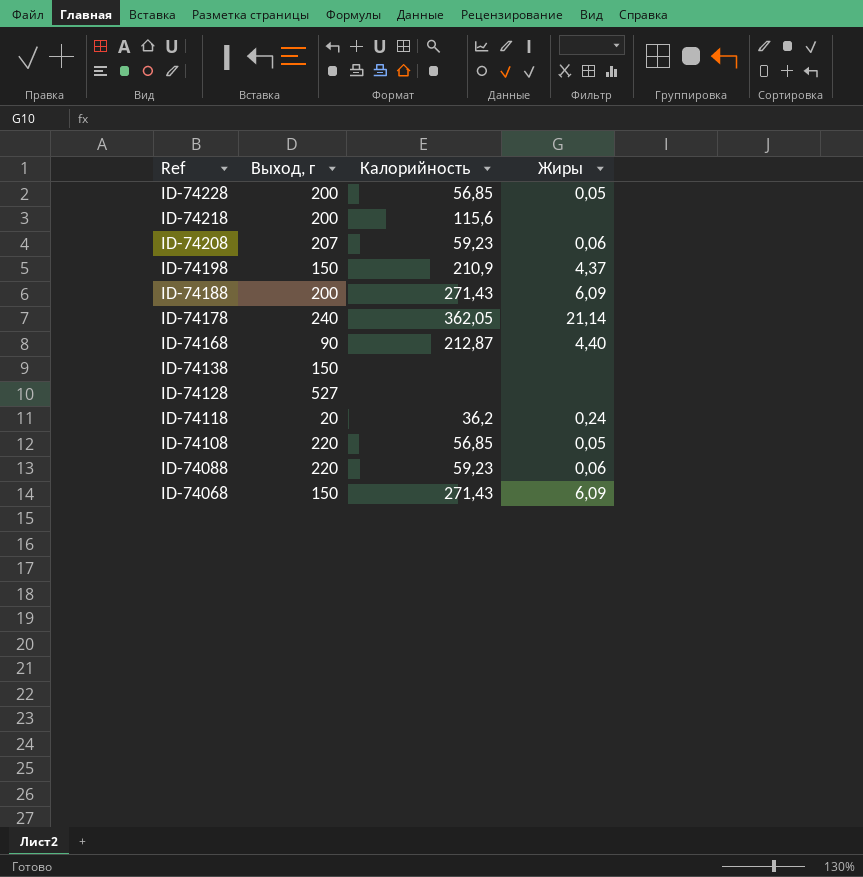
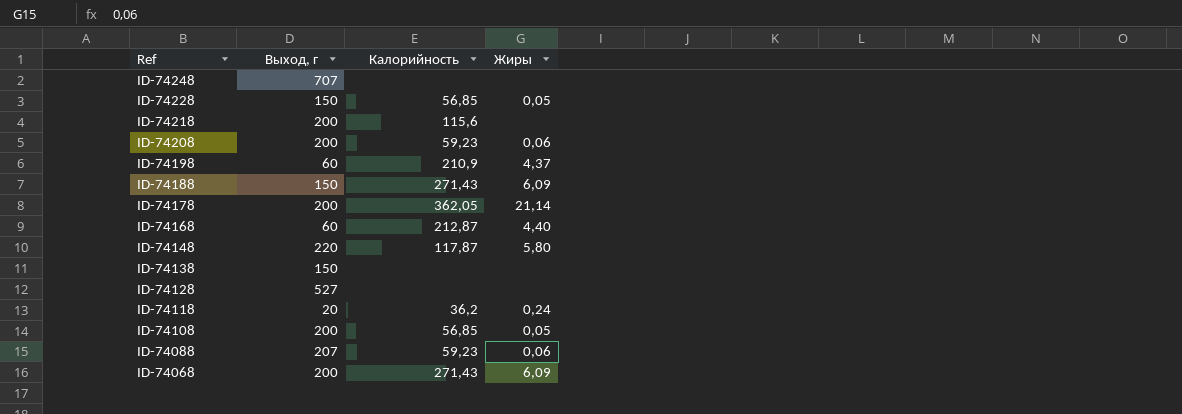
row ID-74248: none -> 707 | none | none
ID-74228 | Выход, г: 200 -> 150
ID-74208 | Выход, г: 207 -> 200
ID-74198 | Выход, г: 150 -> 60
ID-74188 | Выход, г: 200 -> 150
ID-74178 | Выход, г: 240 -> 200
ID-74168 | Выход, г: 90 -> 60
row ID-74148: none -> 220 | 117,87 | 5,80
ID-74108 | Выход, г: 220 -> 200
ID-74088 | Выход, г: 220 -> 207
ID-74068 | Выход, г: 150 -> 200

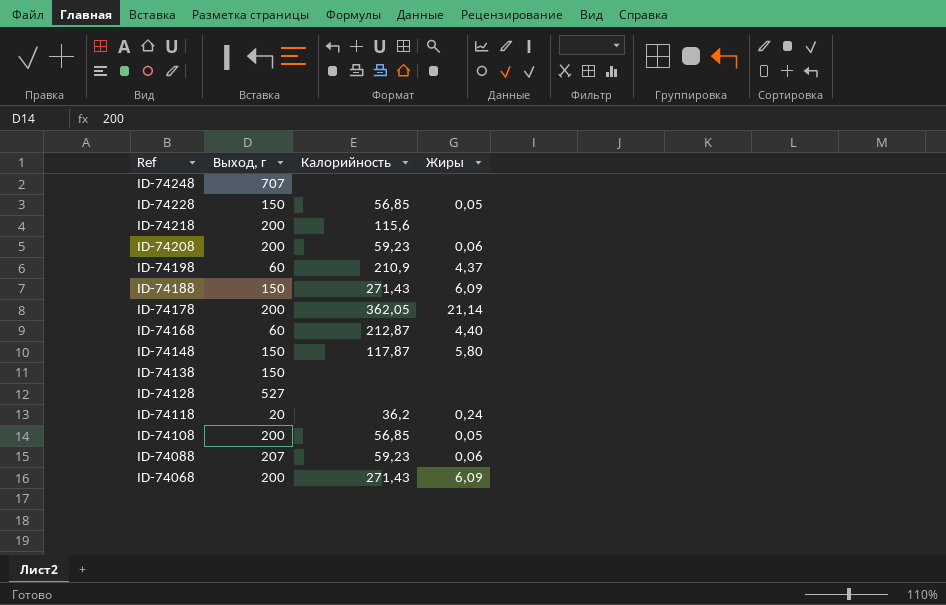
ID-74148 | Выход, г: 220 -> 150

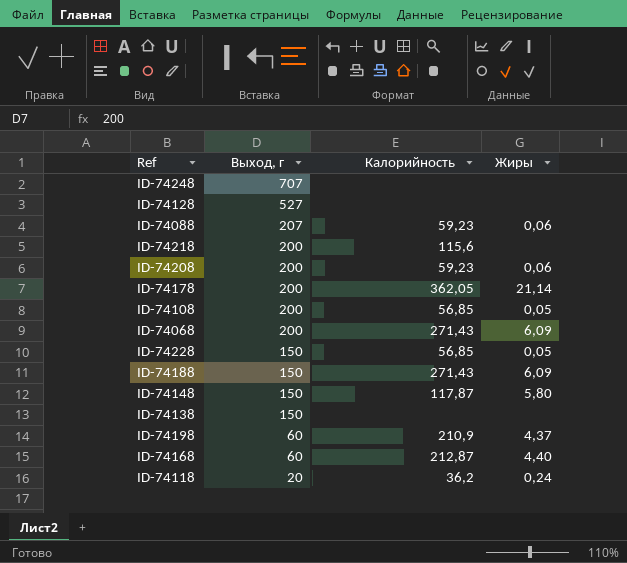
row order: Ref descending -> Выход, г descending

